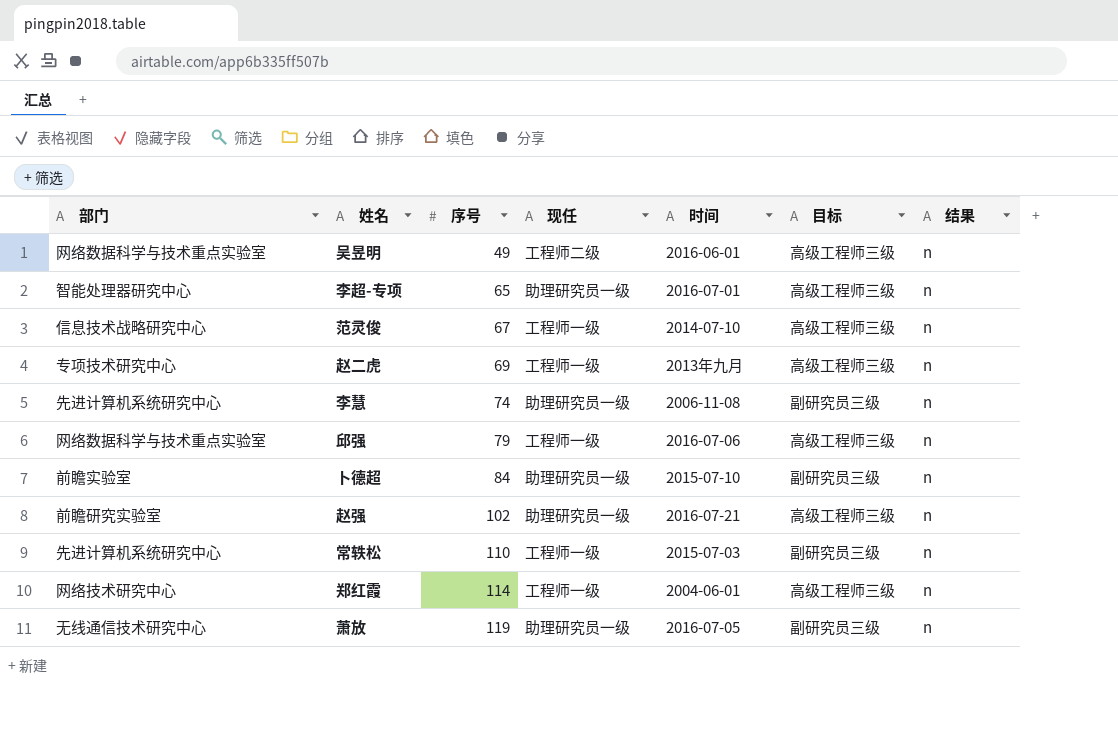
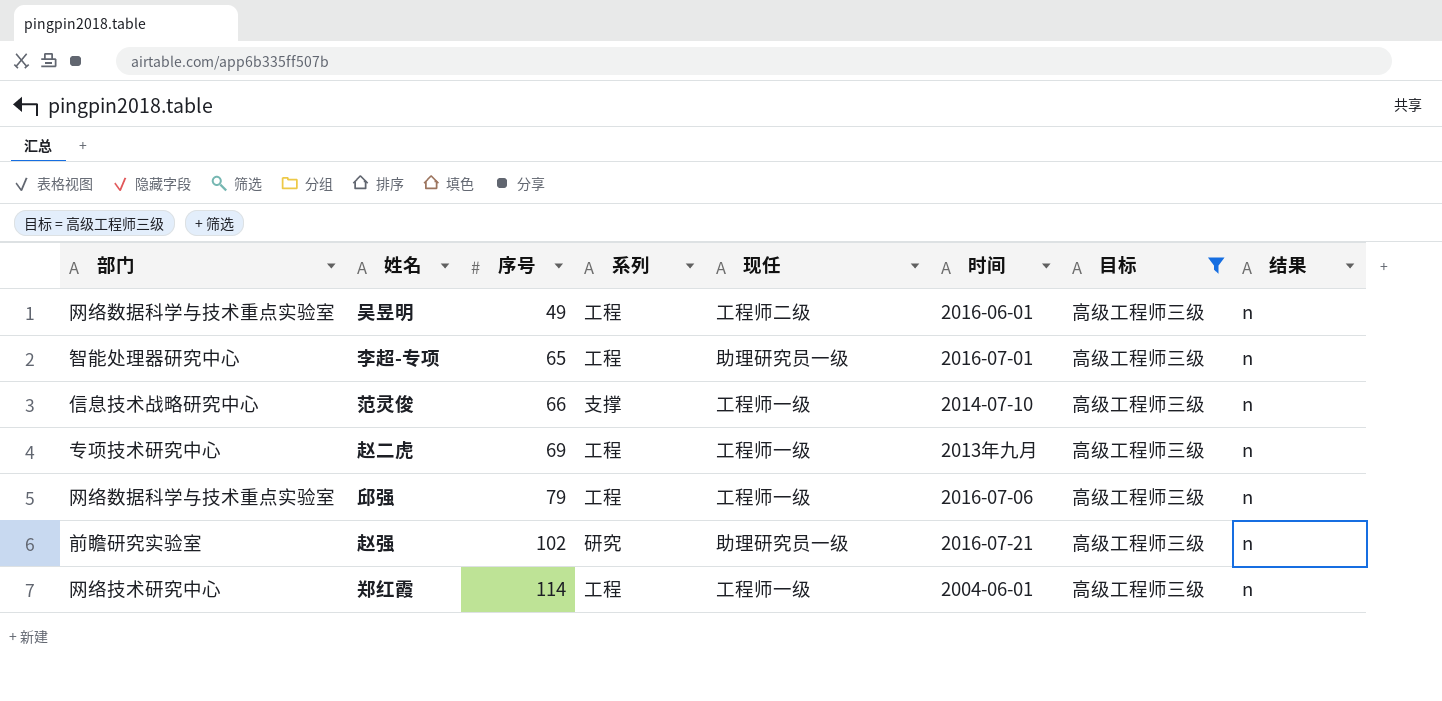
filter: none -> 目标 = 高级工程师三级
column 系列 | position: none -> 4
范灵俊 | 序号: 67 -> 66

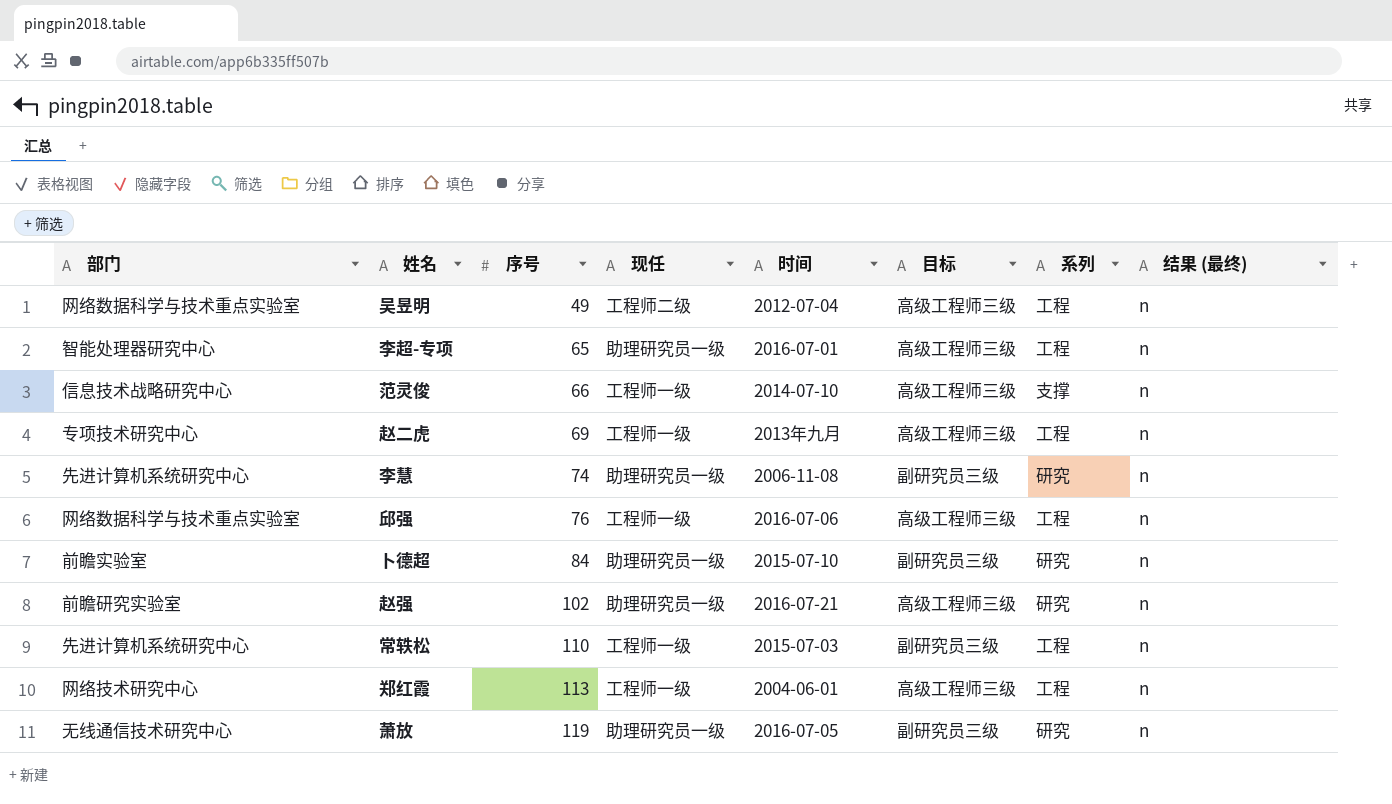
filter: 目标 = 高级工程师三级 -> none
column 系列 | position: 4 -> 7
column name: 结果 -> 结果 (最终)
吴昱明 | 时间: 2016-06-01 -> 2012-07-04
邱强 | 序号: 79 -> 76
郑红霞 | 序号: 114 -> 113

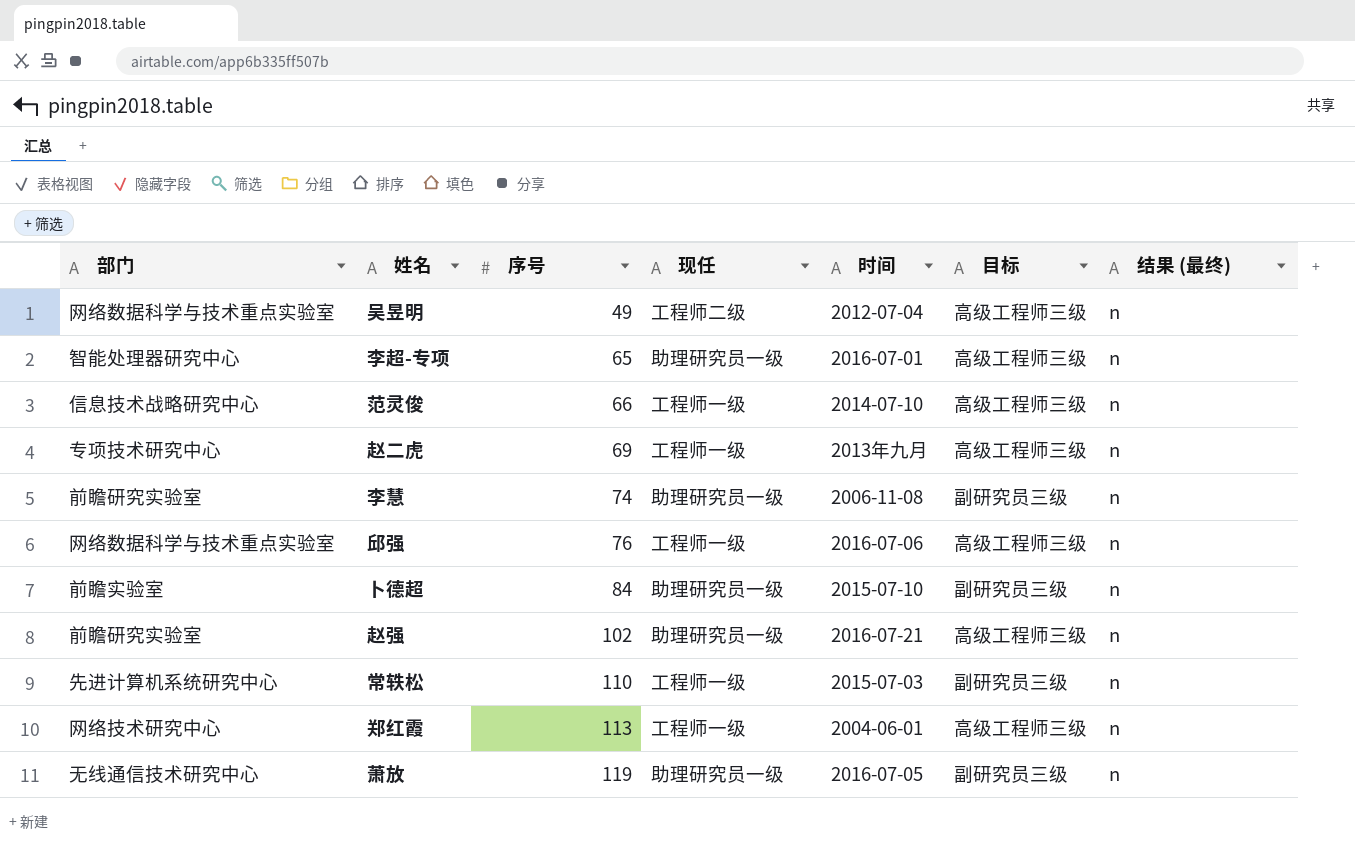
column 系列 | position: 7 -> none
李慧 | 部门: 先进计算机系统研究中心 -> 前瞻研究实验室

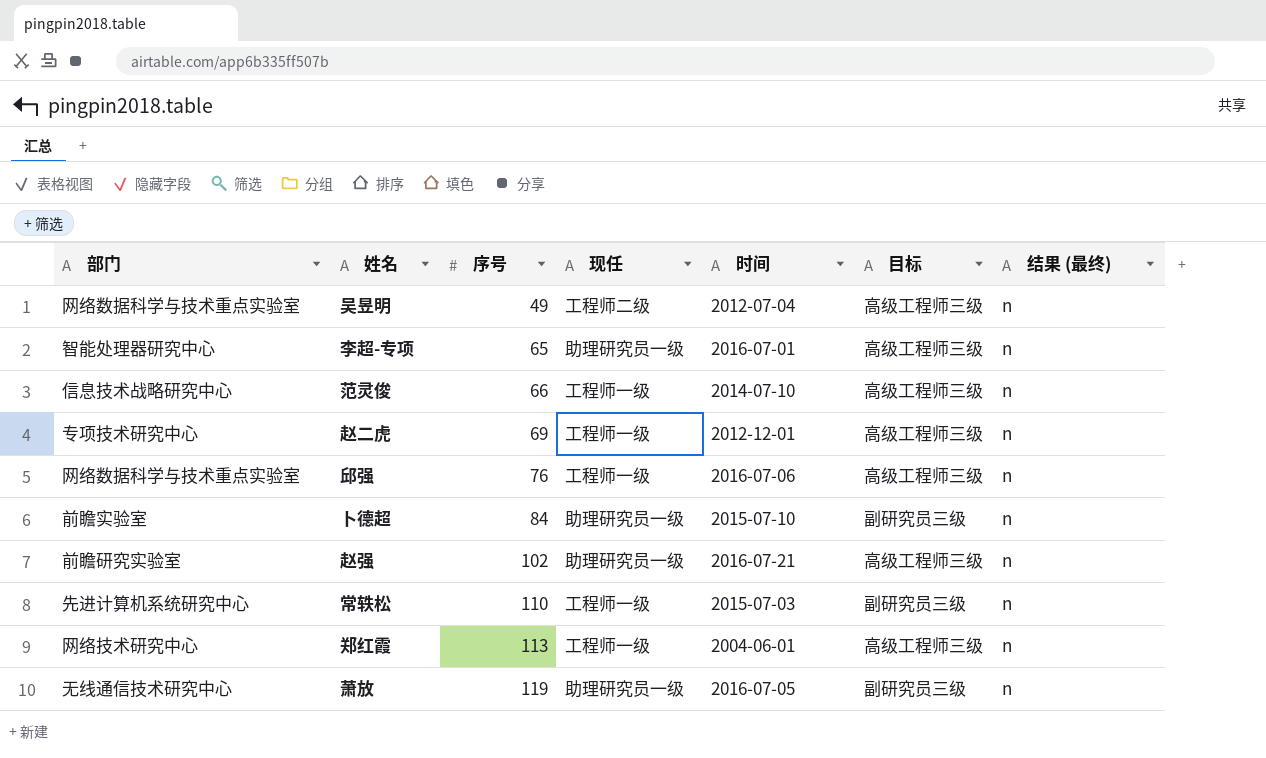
row 李慧: 前瞻研究实验室 | 74 | 助理研究员一级 | 2006-11-08 | 副研究员三级 | n -> none
赵二虎 | 时间: 2013年九月 -> 2012-12-01

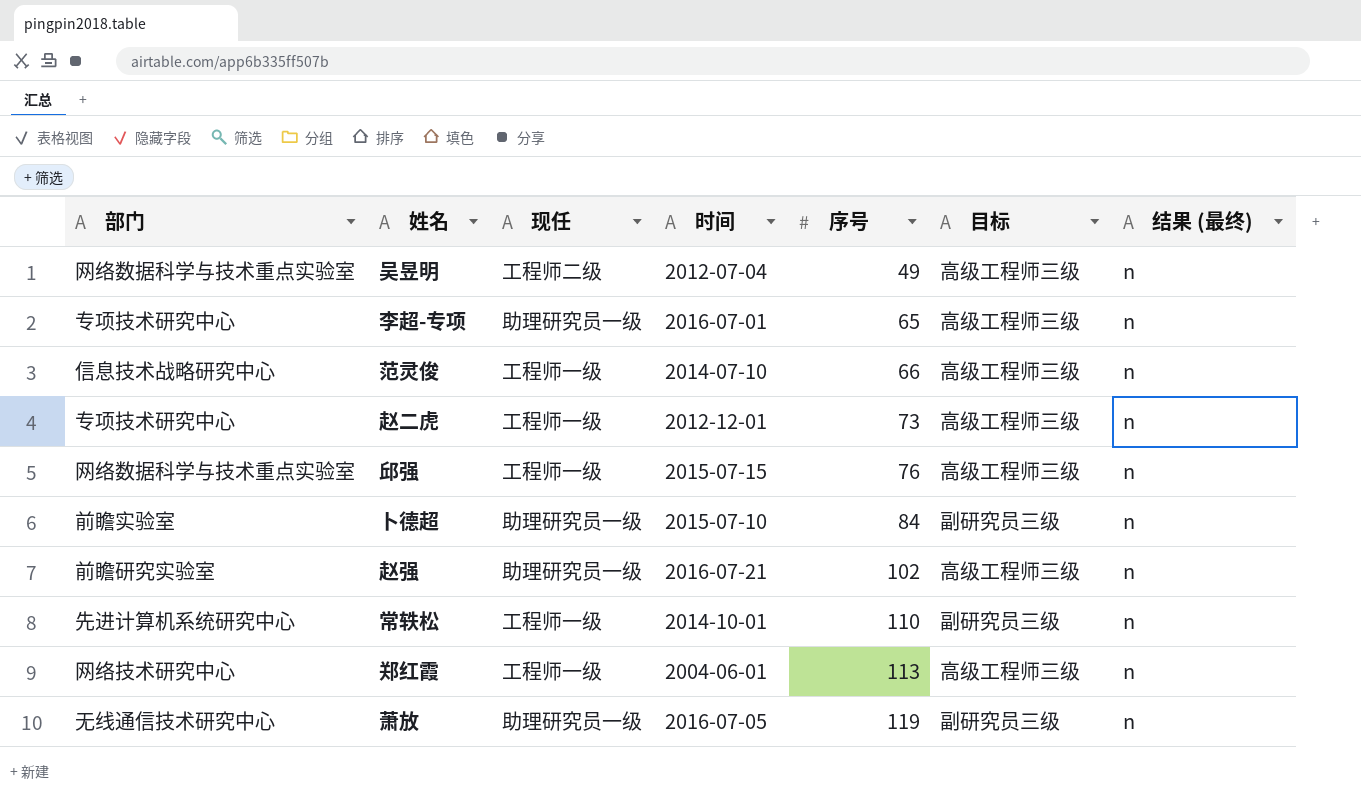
column 序号 | position: 3 -> 5
李超-专项 | 部门: 智能处理器研究中心 -> 专项技术研究中心
赵二虎 | 序号: 69 -> 73
邱强 | 时间: 2016-07-06 -> 2015-07-15
常轶松 | 时间: 2015-07-03 -> 2014-10-01

